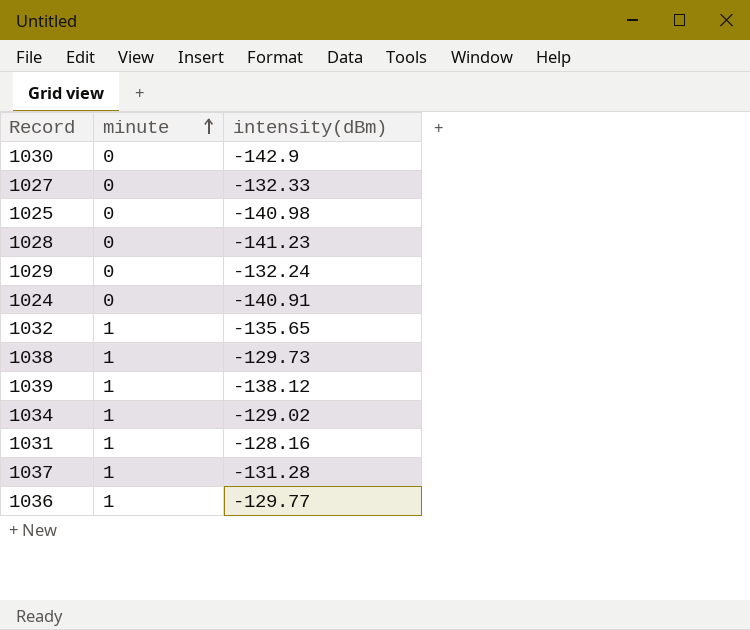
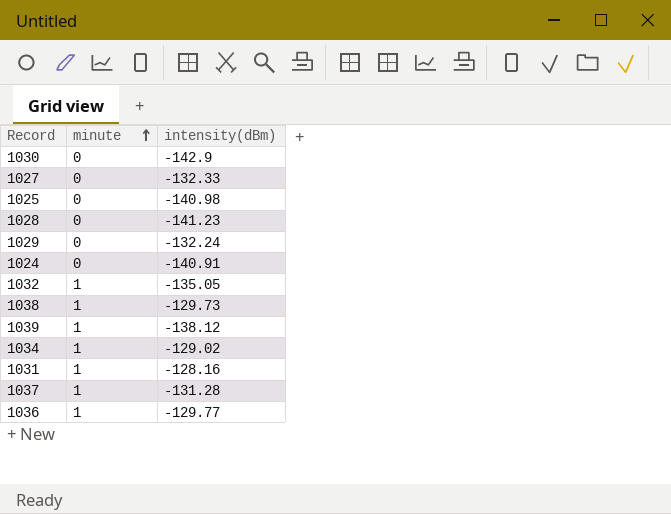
1032 | intensity(dBm): -135.65 -> -135.05

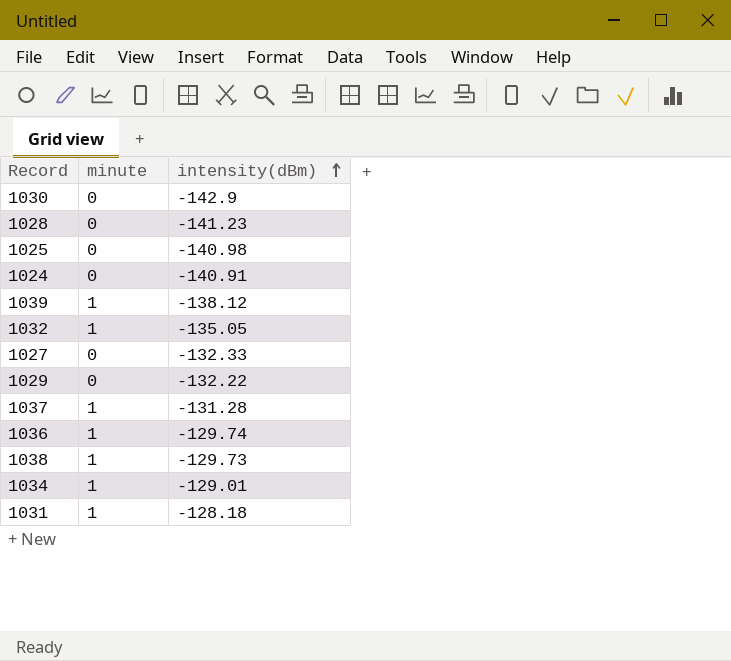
row order: minute ascending -> intensity(dBm) ascending
1029 | intensity(dBm): -132.24 -> -132.22
1036 | intensity(dBm): -129.77 -> -129.74
1034 | intensity(dBm): -129.02 -> -129.01
1031 | intensity(dBm): -128.16 -> -128.18

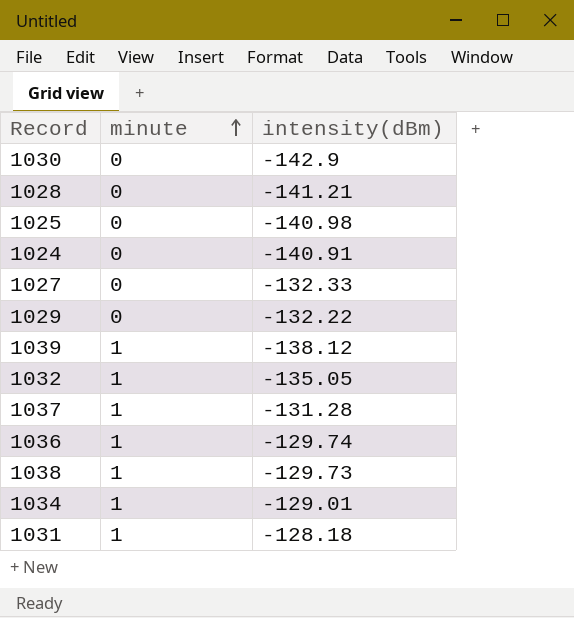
row order: intensity(dBm) ascending -> minute ascending
1028 | intensity(dBm): -141.23 -> -141.21

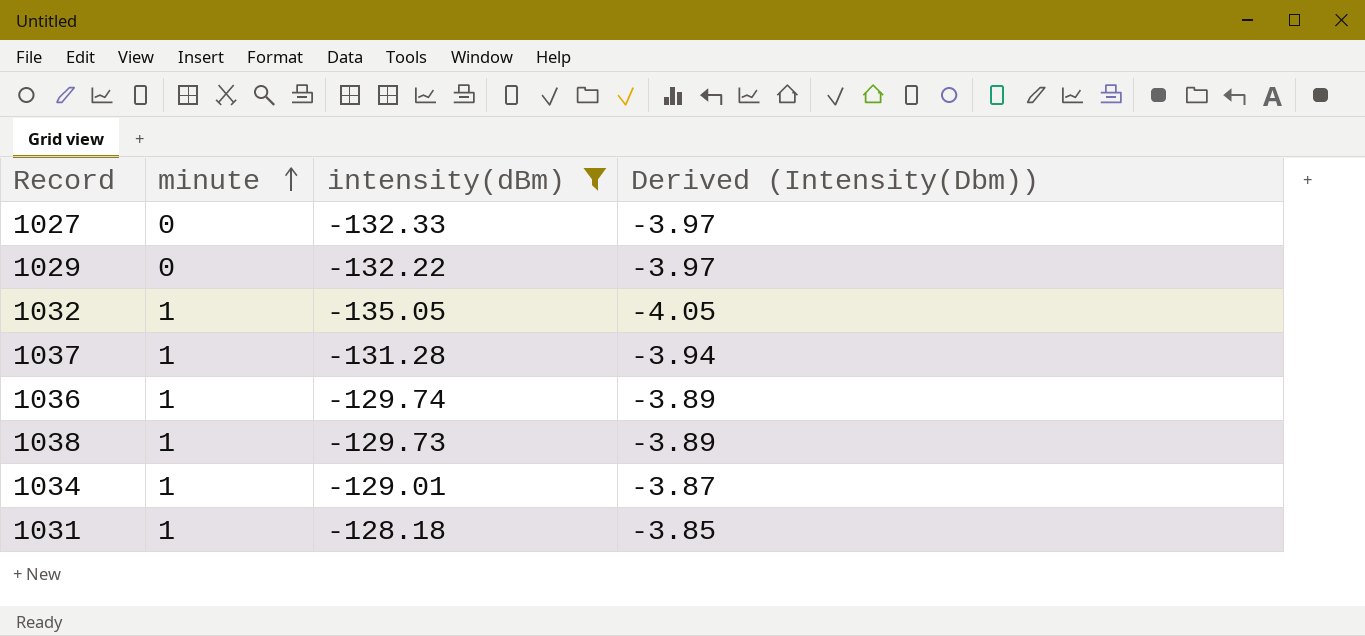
filter: none -> intensity(dBm) >= -135.05
column Derived (Intensity(Dbm)) | formula: none -> [intensity(dBm)] * 0.03

